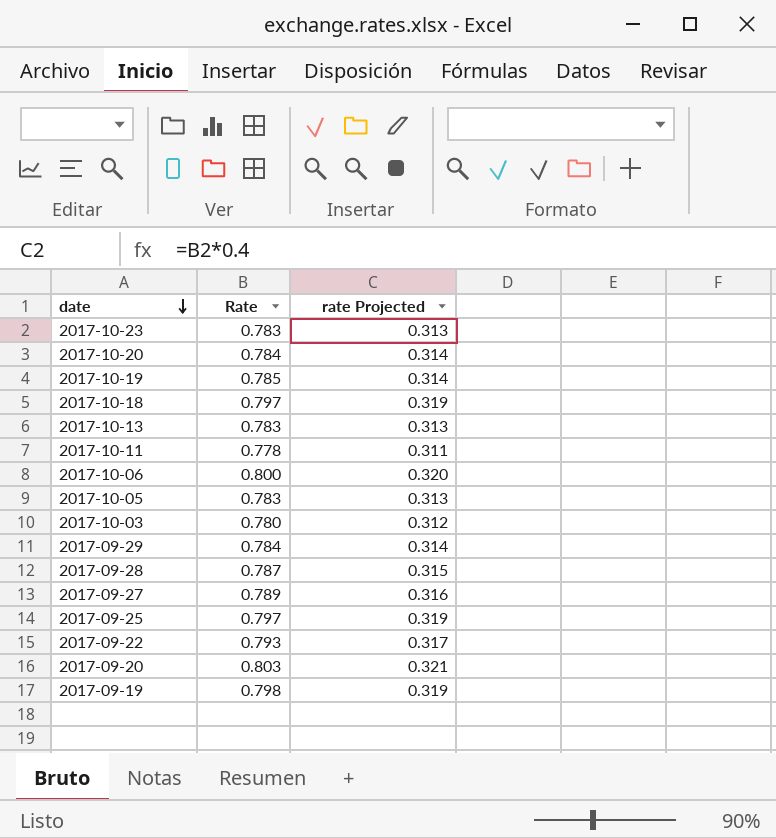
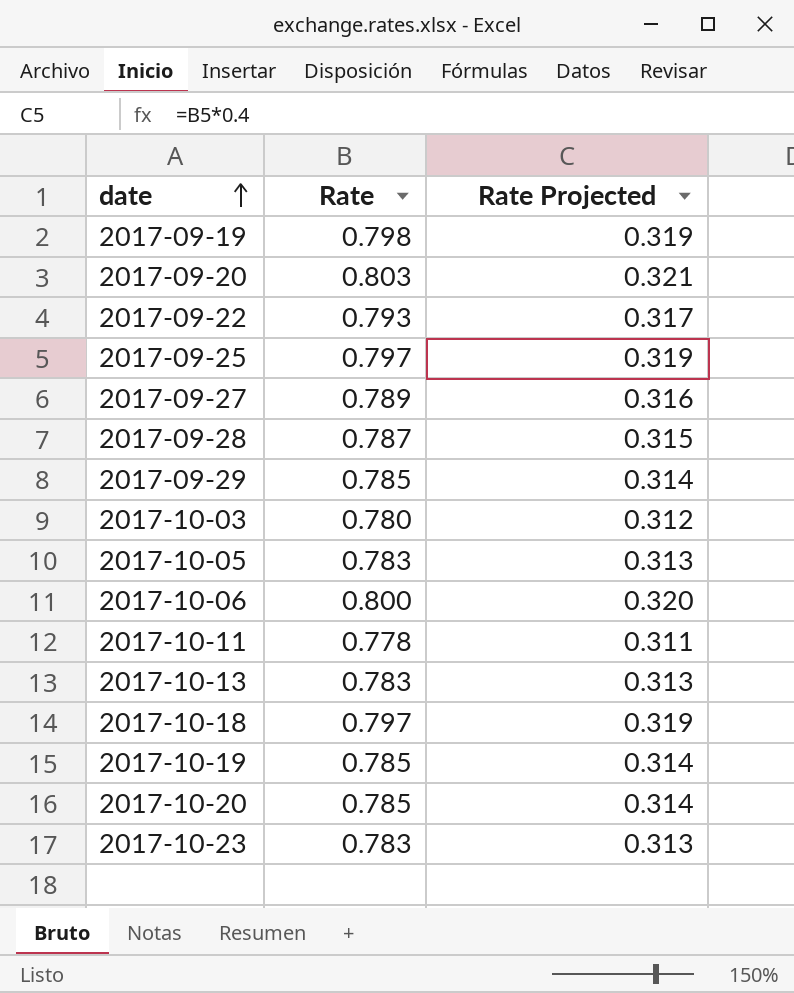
row order: date descending -> date ascending
column name: rate Projected -> Rate Projected
2017-09-29 | Rate: 0.784 -> 0.785
2017-10-20 | Rate: 0.784 -> 0.785

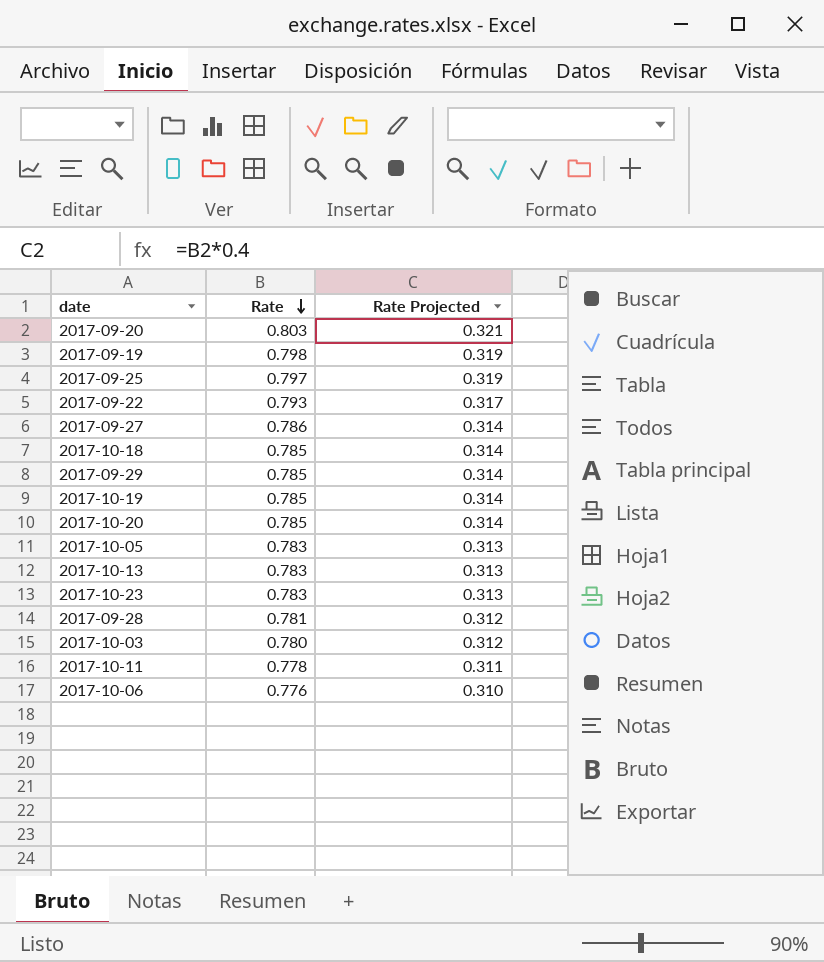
row order: date ascending -> Rate descending
2017-09-27 | Rate: 0.789 -> 0.786
2017-09-27 | Rate Projected: 0.316 -> 0.314
2017-10-18 | Rate: 0.797 -> 0.785
2017-10-18 | Rate Projected: 0.319 -> 0.314
2017-09-28 | Rate: 0.787 -> 0.781
2017-09-28 | Rate Projected: 0.315 -> 0.312
2017-10-06 | Rate: 0.800 -> 0.776
2017-10-06 | Rate Projected: 0.320 -> 0.310

